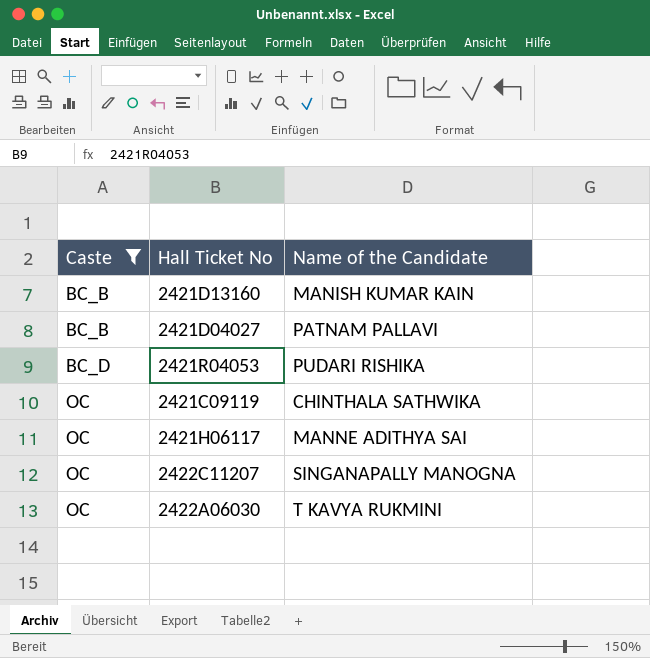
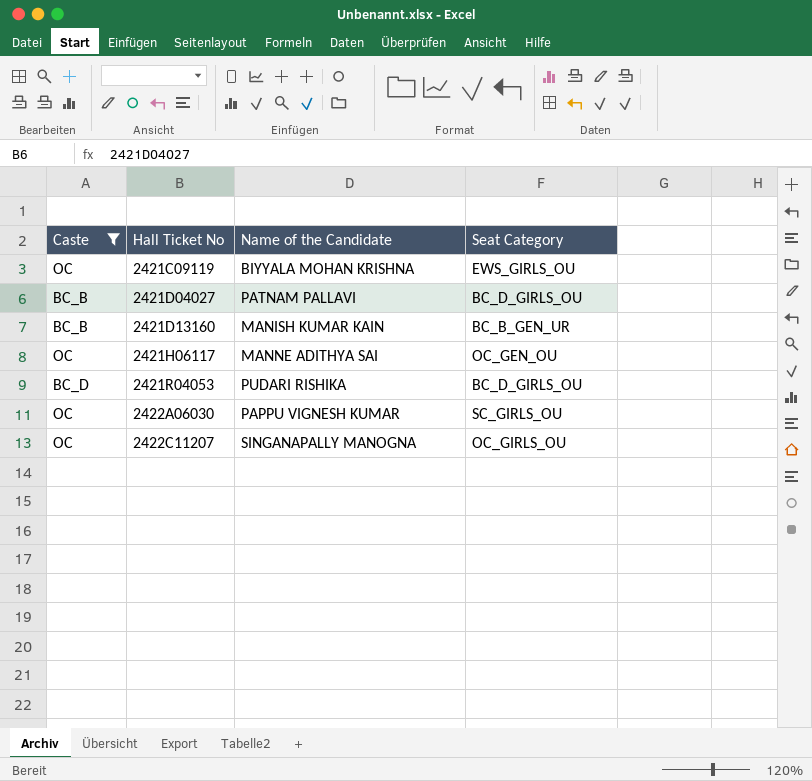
row order: Caste ascending -> Hall Ticket No ascending
column Seat Category | position: none -> 4
2421C09119 | Name of the Candidate: CHINTHALA SATHWIKA -> BIYYALA MOHAN KRISHNA
2422A06030 | Name of the Candidate: T KAVYA RUKMINI -> PAPPU VIGNESH KUMAR

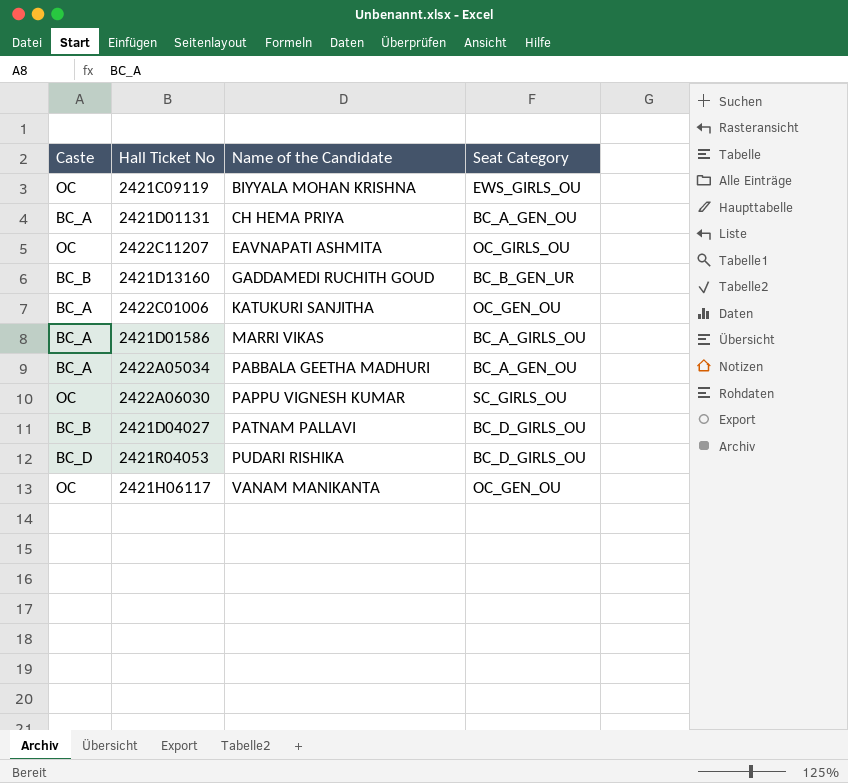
filter: Caste != BC_A -> none
row order: Hall Ticket No ascending -> Name of the Candidate ascending
2422C11207 | Name of the Candidate: SINGANAPALLY MANOGNA -> EAVNAPATI ASHMITA
2421D13160 | Name of the Candidate: MANISH KUMAR KAIN -> GADDAMEDI RUCHITH GOUD
2421H06117 | Name of the Candidate: MANNE ADITHYA SAI -> VANAM MANIKANTA

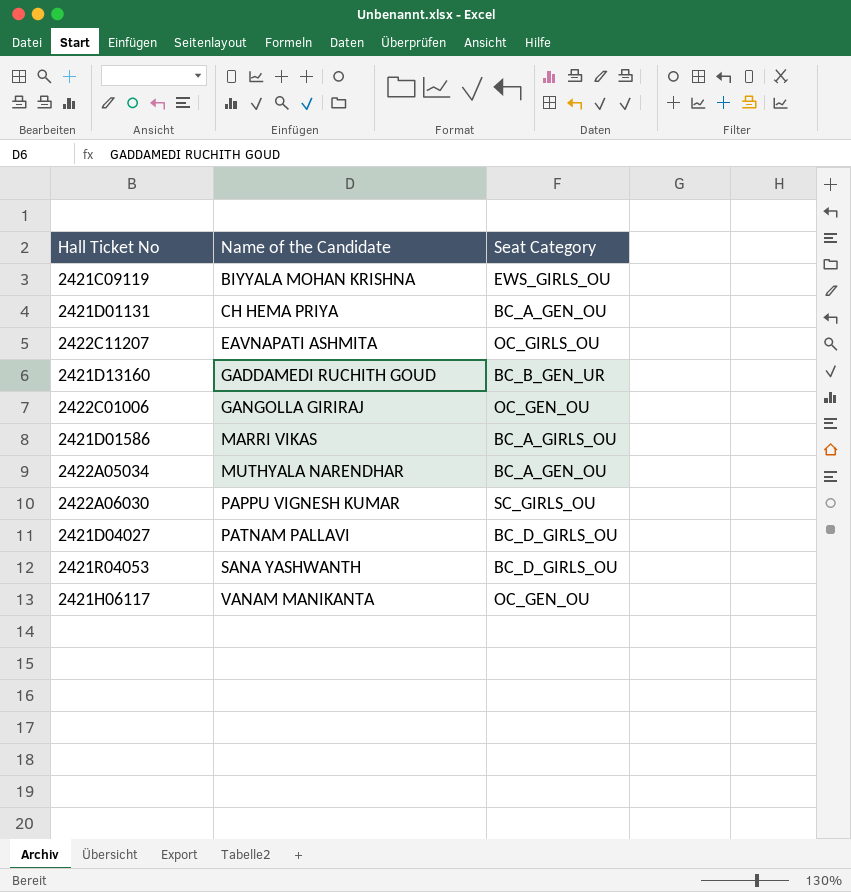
column Caste | position: 1 -> none
2422C01006 | Name of the Candidate: KATUKURI SANJITHA -> GANGOLLA GIRIRAJ
2422A05034 | Name of the Candidate: PABBALA GEETHA MADHURI -> MUTHYALA NARENDHAR
2421R04053 | Name of the Candidate: PUDARI RISHIKA -> SANA YASHWANTH

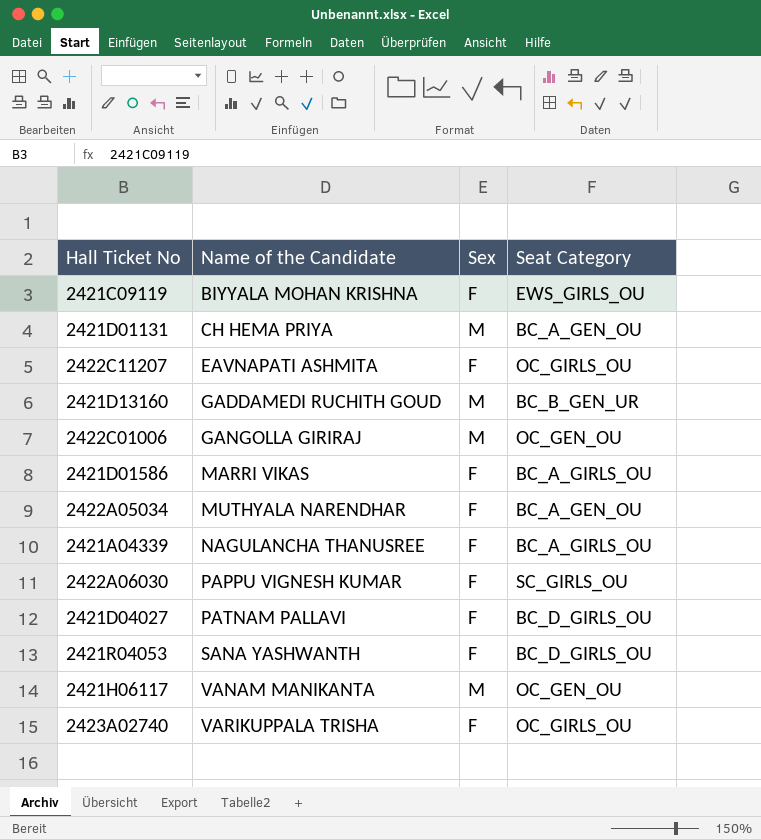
column Sex | position: none -> 3
row 2421A04339: none -> NAGULANCHA THANUSREE | F | BC_A_GIRLS_OU
row 2423A02740: none -> VARIKUPPALA TRISHA | F | OC_GIRLS_OU

